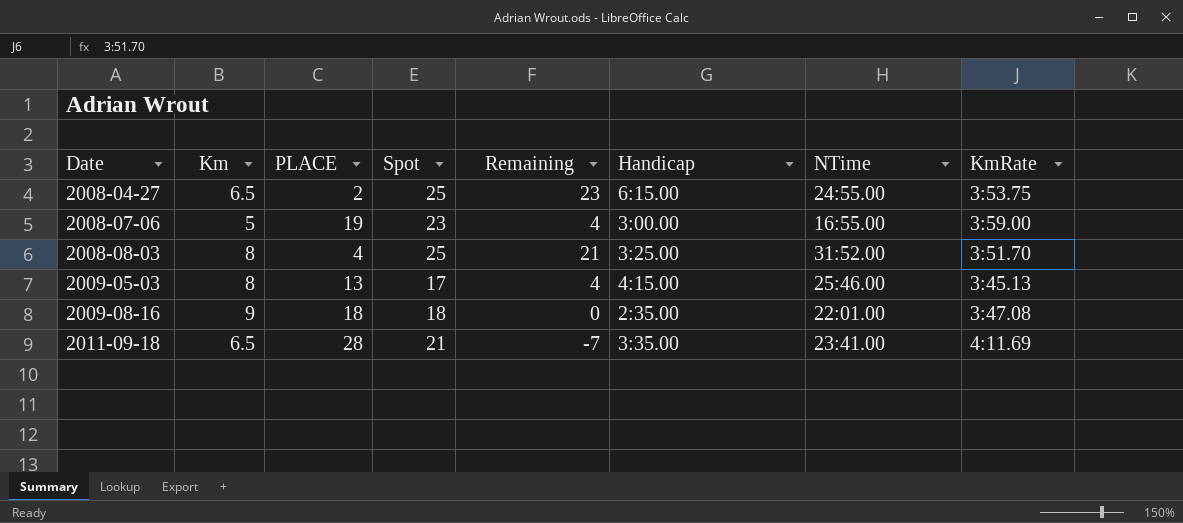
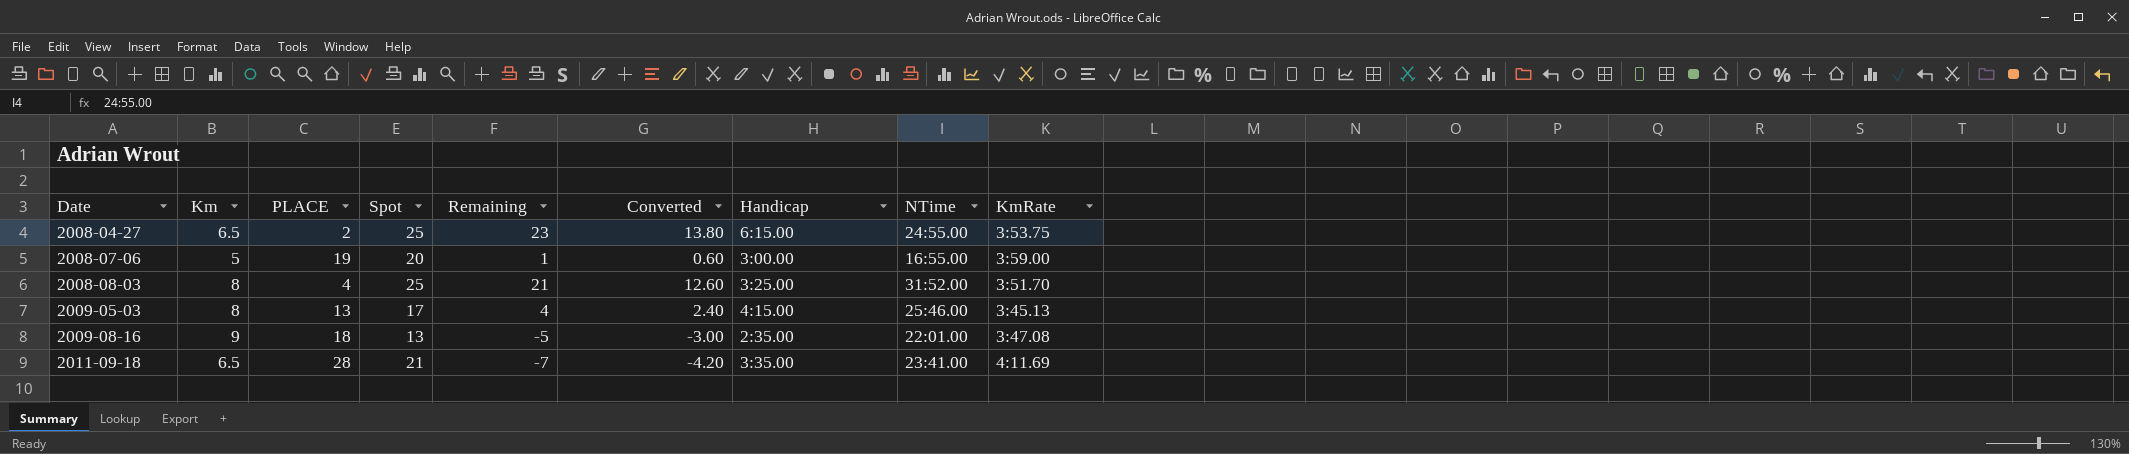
column Converted | formula: none -> [Remaining] * 0.6
2008-07-06 | Spot: 23 -> 20
2008-07-06 | Remaining: 4 -> 1
2009-08-16 | Spot: 18 -> 13
2009-08-16 | Remaining: 0 -> -5

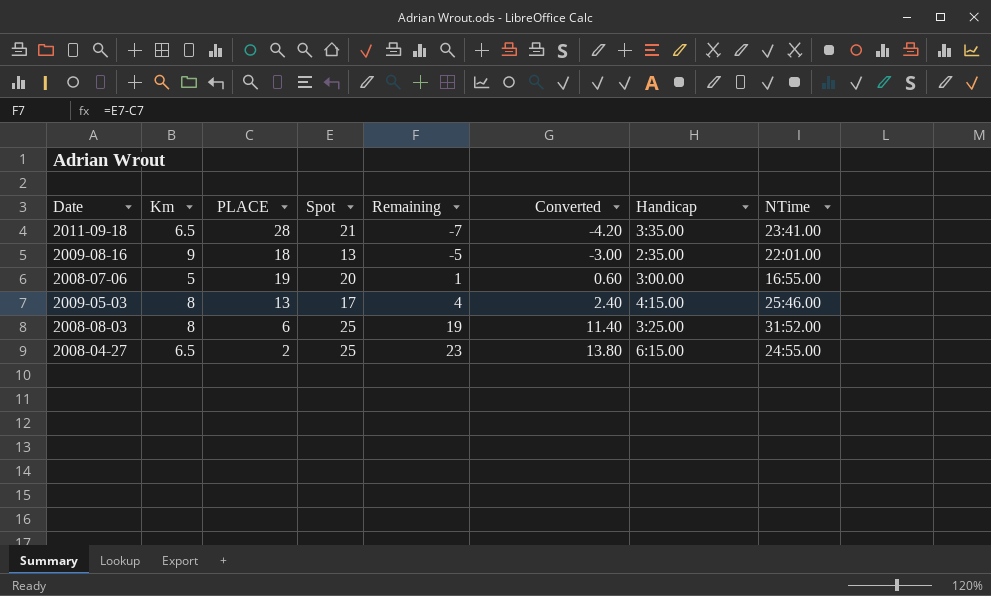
row order: Date ascending -> Remaining ascending
column KmRate | position: 9 -> none
2008-08-03 | PLACE: 4 -> 6
2008-08-03 | Remaining: 21 -> 19
2008-08-03 | Converted: 12.60 -> 11.40

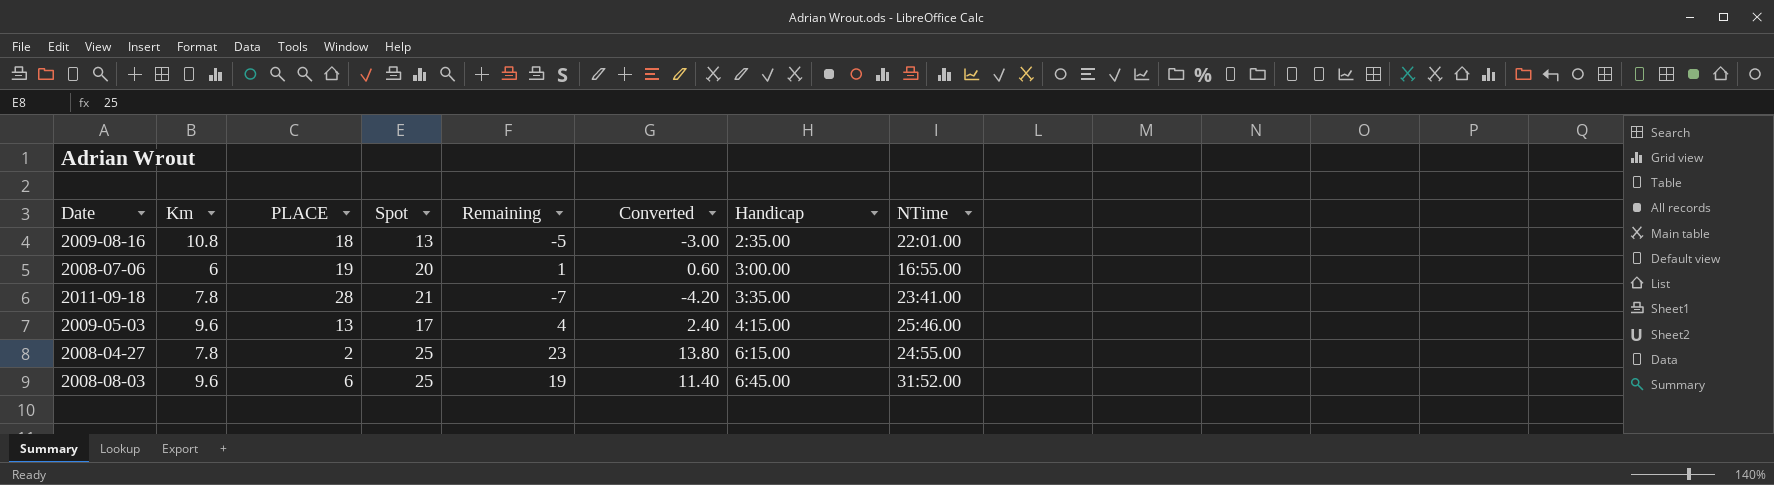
row order: Remaining ascending -> Handicap ascending
2009-08-16 | Km: 9 -> 10.8
2008-07-06 | Km: 5 -> 6
2011-09-18 | Km: 6.5 -> 7.8
2009-05-03 | Km: 8 -> 9.6
2008-04-27 | Km: 6.5 -> 7.8
2008-08-03 | Km: 8 -> 9.6
2008-08-03 | Handicap: 3:25.00 -> 6:45.00

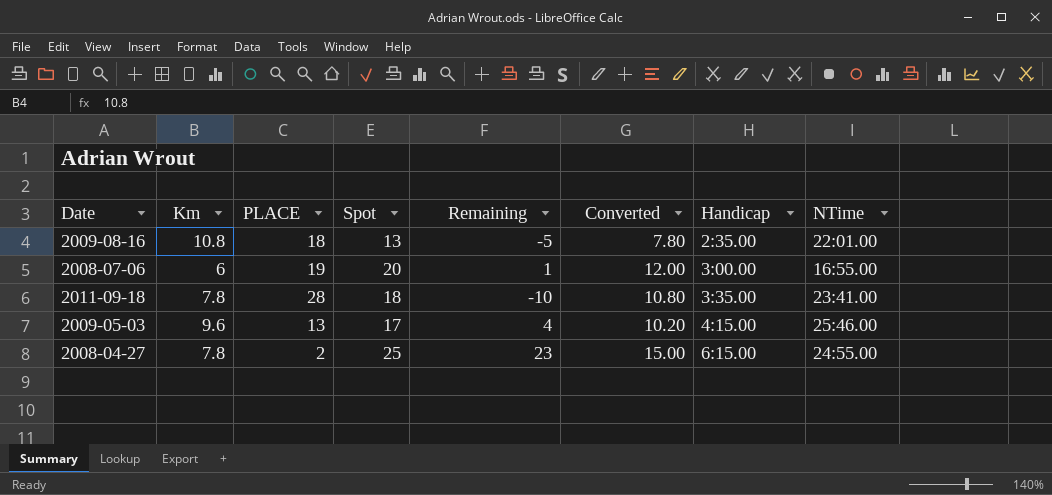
column Converted | formula: [Remaining] * 0.6 -> [Spot] * 0.6
row 2008-08-03: 9.6 | 6 | 25 | 19 | 11.40 | 6:45.00 | 31:52.00 -> none
2011-09-18 | Spot: 21 -> 18
2011-09-18 | Remaining: -7 -> -10

